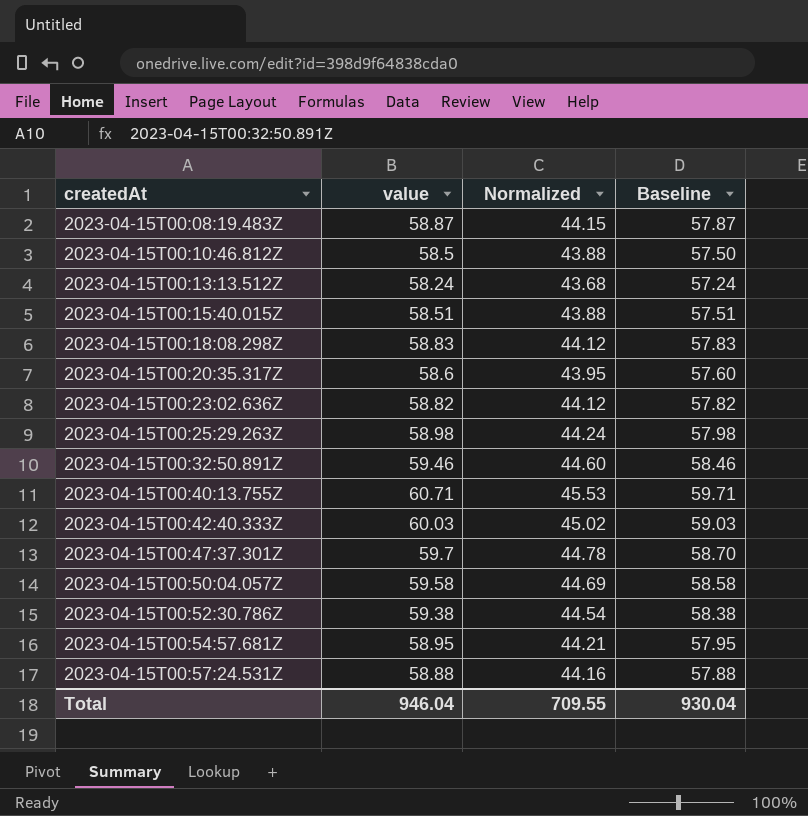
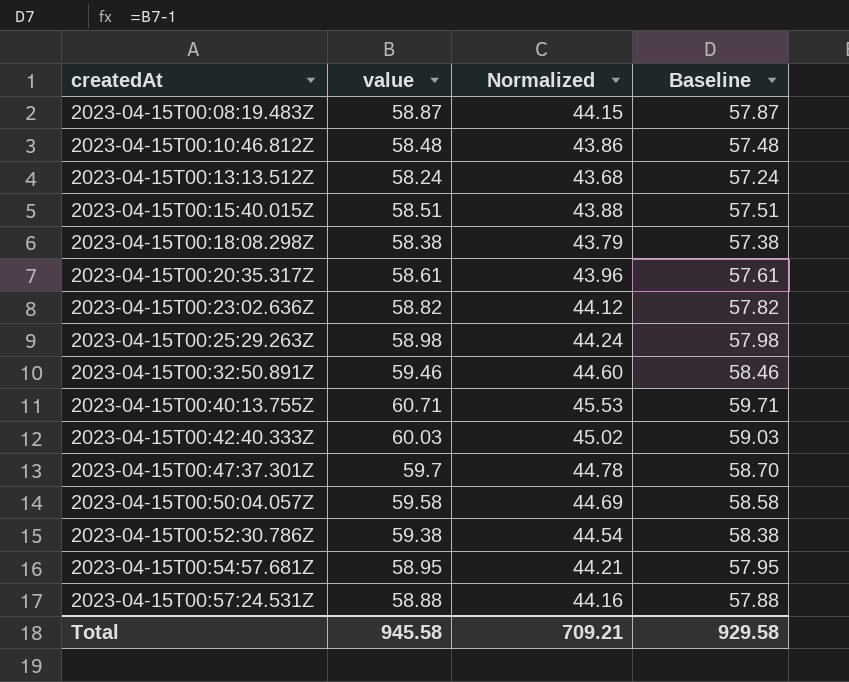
2023-04-15T00:10:46.812Z | value: 58.5 -> 58.48
2023-04-15T00:10:46.812Z | Normalized: 43.88 -> 43.86
2023-04-15T00:10:46.812Z | Baseline: 57.50 -> 57.48
2023-04-15T00:18:08.298Z | value: 58.83 -> 58.38
2023-04-15T00:18:08.298Z | Normalized: 44.12 -> 43.79
2023-04-15T00:18:08.298Z | Baseline: 57.83 -> 57.38
2023-04-15T00:20:35.317Z | value: 58.6 -> 58.61
2023-04-15T00:20:35.317Z | Normalized: 43.95 -> 43.96
2023-04-15T00:20:35.317Z | Baseline: 57.60 -> 57.61
Total | value: 946.04 -> 945.58
Total | Normalized: 709.55 -> 709.21
Total | Baseline: 930.04 -> 929.58

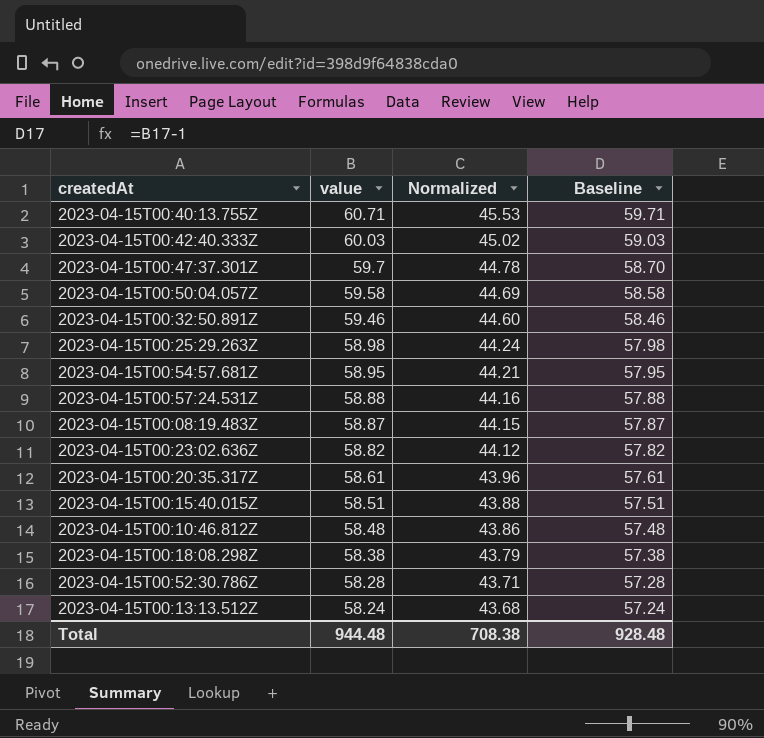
row order: createdAt ascending -> value descending
2023-04-15T00:52:30.786Z | value: 59.38 -> 58.28
2023-04-15T00:52:30.786Z | Normalized: 44.54 -> 43.71
2023-04-15T00:52:30.786Z | Baseline: 58.38 -> 57.28
Total | value: 945.58 -> 944.48
Total | Normalized: 709.21 -> 708.38
Total | Baseline: 929.58 -> 928.48

